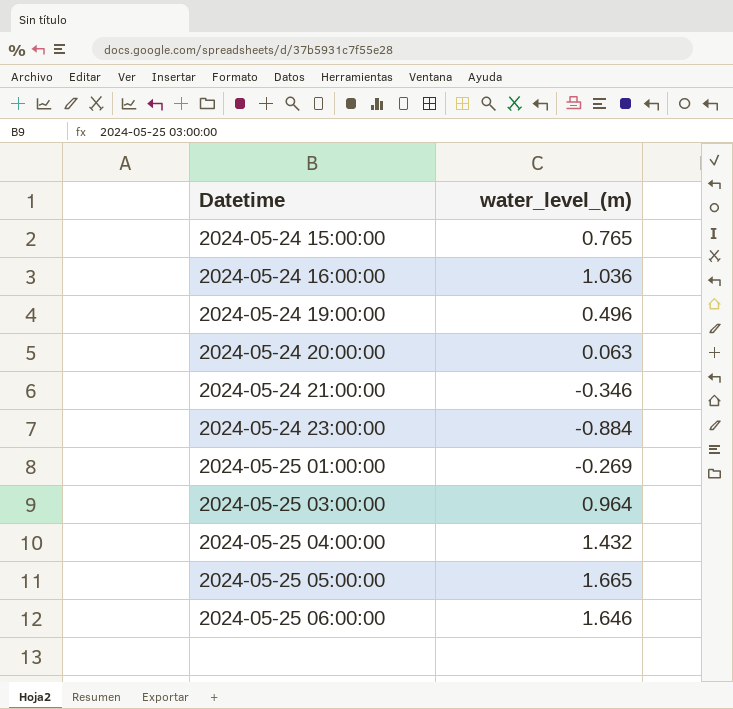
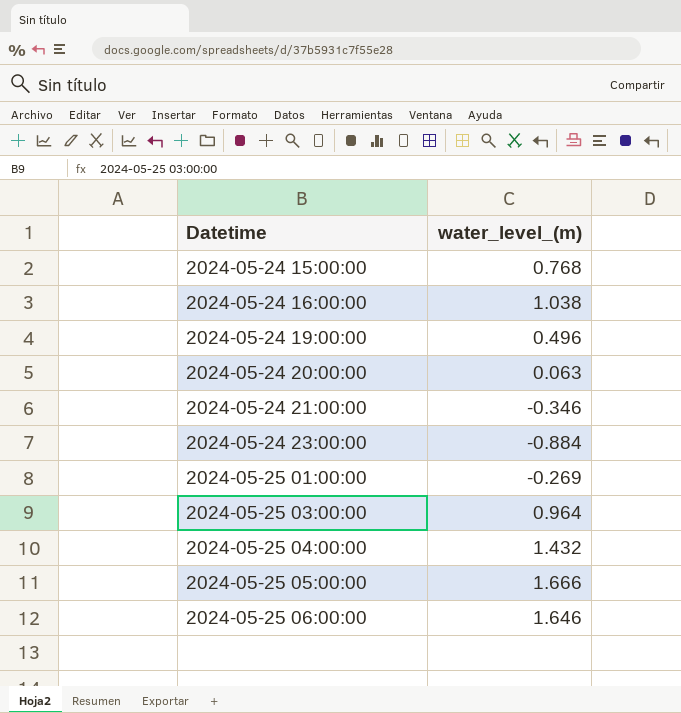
2024-05-24 15:00:00 | water_level_(m): 0.765 -> 0.768
2024-05-24 16:00:00 | water_level_(m): 1.036 -> 1.038
2024-05-25 05:00:00 | water_level_(m): 1.665 -> 1.666

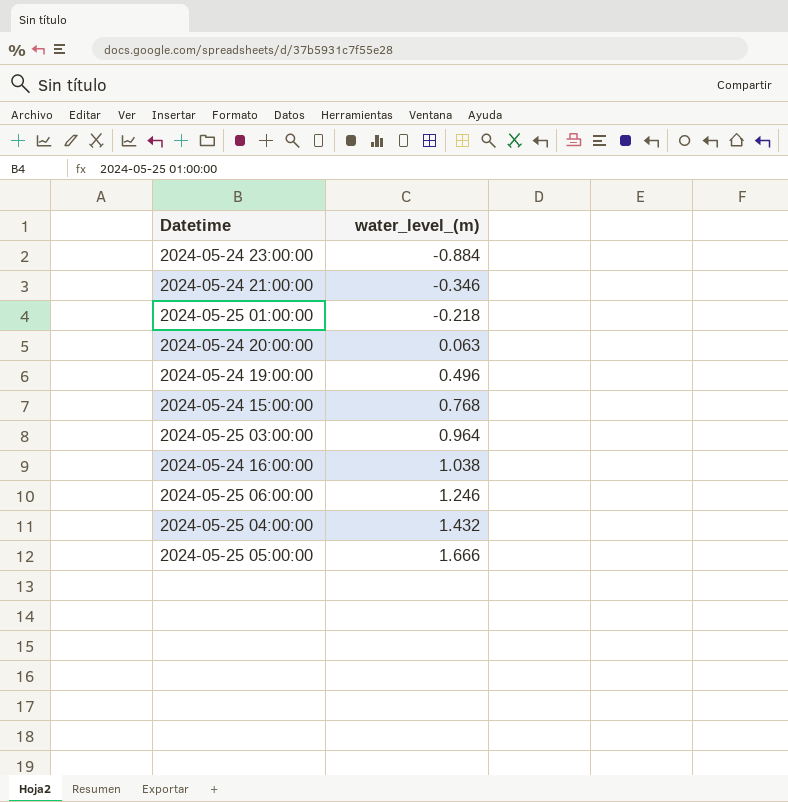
row order: Datetime ascending -> water_level_(m) ascending
2024-05-25 01:00:00 | water_level_(m): -0.269 -> -0.218
2024-05-25 06:00:00 | water_level_(m): 1.646 -> 1.246

